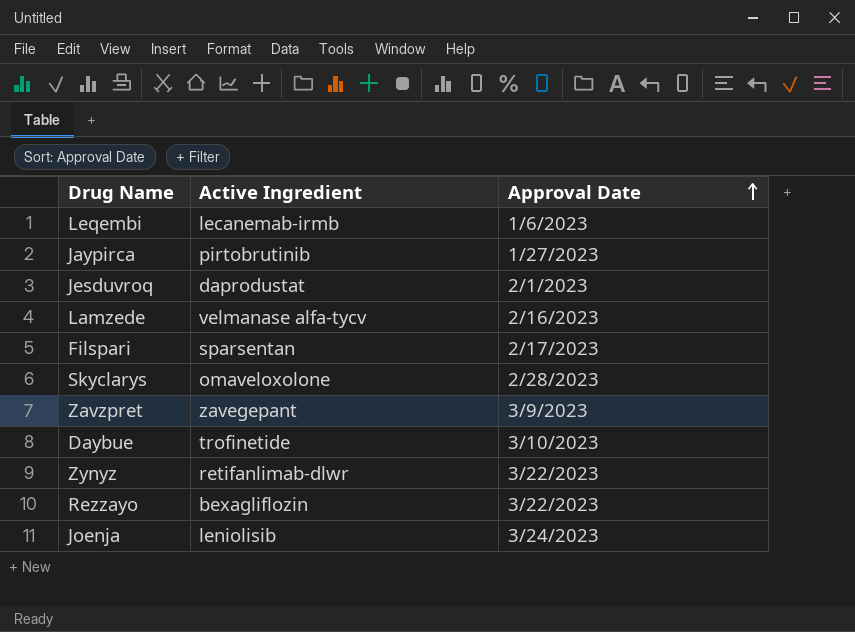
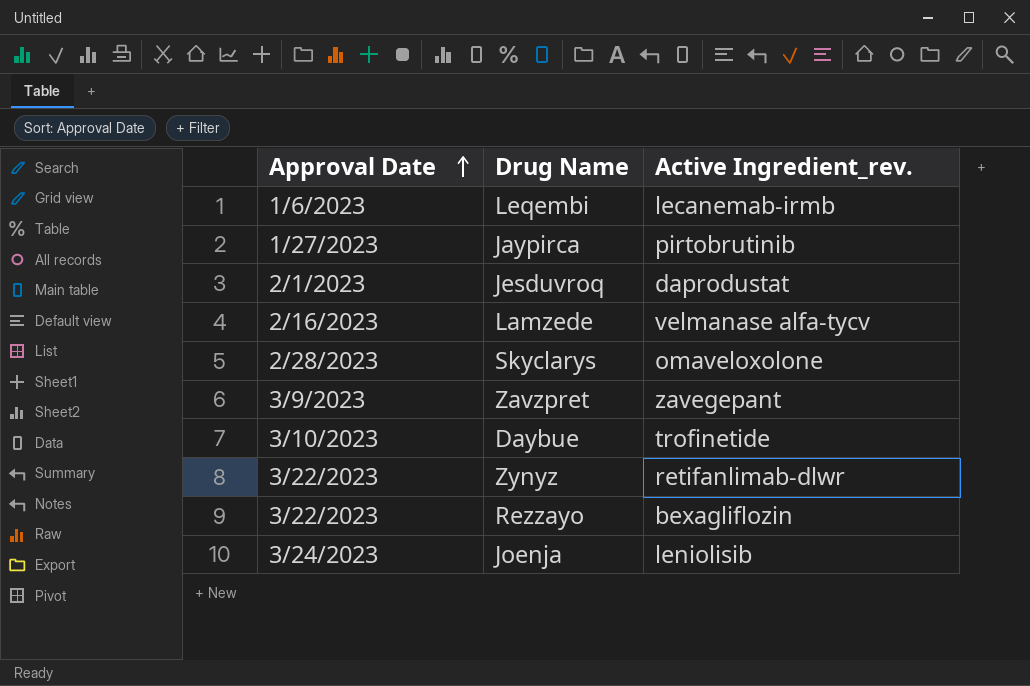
column Approval Date | position: 3 -> 1
column name: Active Ingredient -> Active Ingredient_rev.
row Filspari: sparsentan | 2/17/2023 -> none

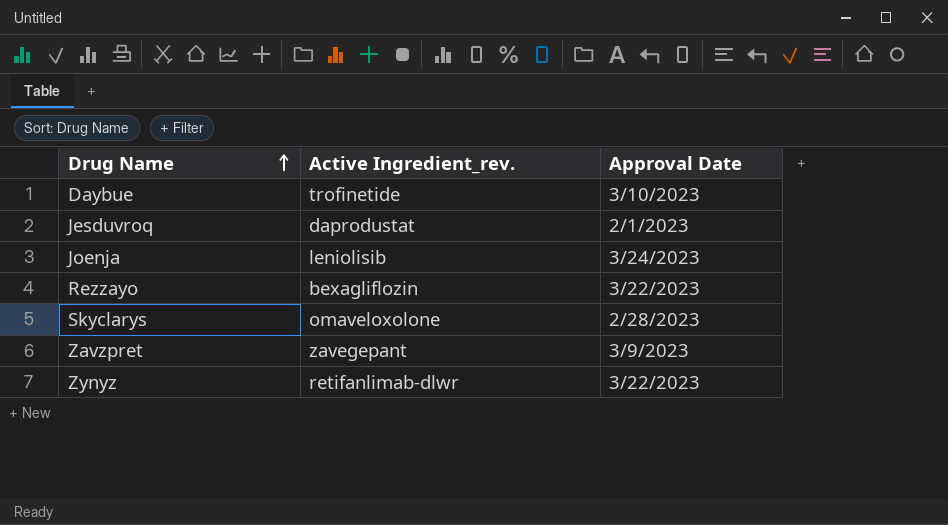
row order: Approval Date ascending -> Drug Name ascending
column Approval Date | position: 1 -> 3
row Leqembi: 1/6/2023 | lecanemab-irmb -> none
row Jaypirca: 1/27/2023 | pirtobrutinib -> none
row Lamzede: 2/16/2023 | velmanase alfa-tycv -> none

